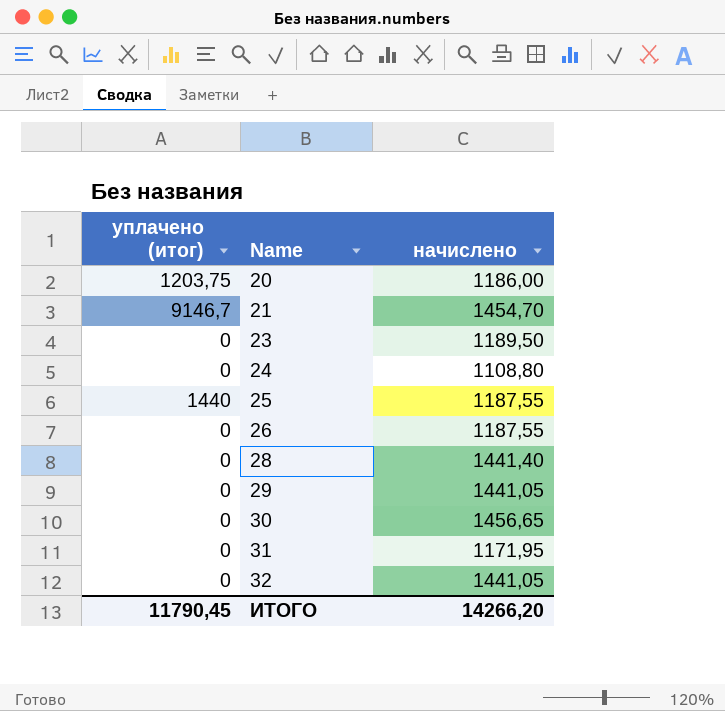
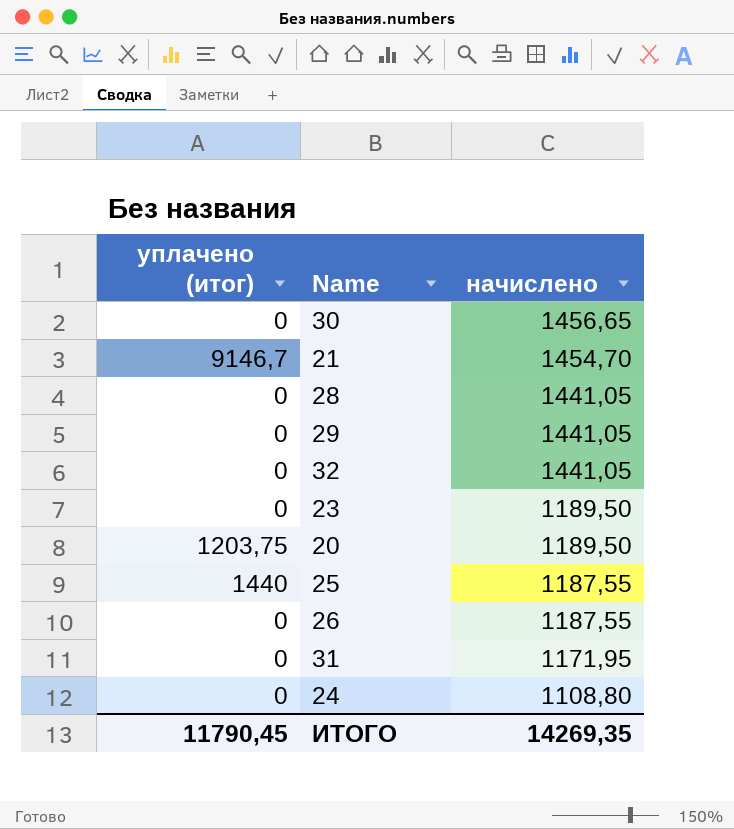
row order: Name ascending -> начислено descending
28 | начислено: 1441,40 -> 1441,05
20 | начислено: 1186,00 -> 1189,50
ИТОГО | начислено: 14266,20 -> 14269,35

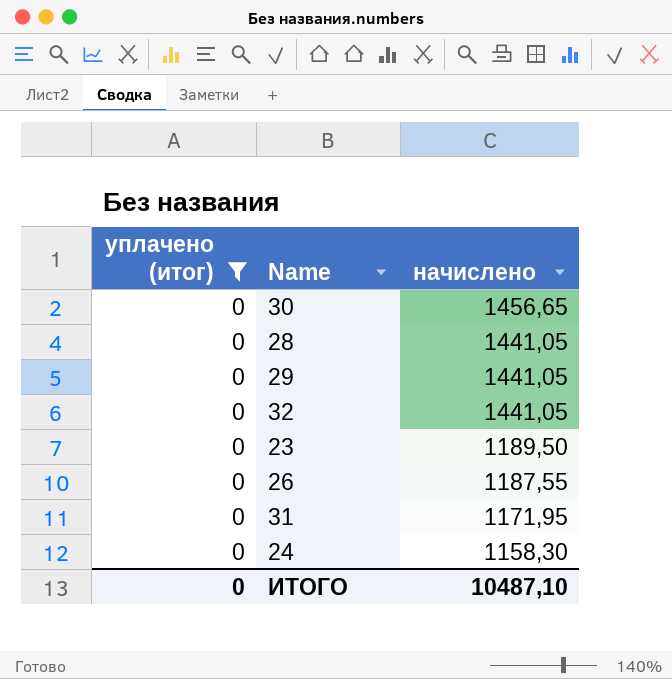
filter: none -> уплачено (итог) = 0
24 | начислено: 1108,80 -> 1158,30
ИТОГО | уплачено (итог): 11790,45 -> 0
ИТОГО | начислено: 14269,35 -> 10487,10

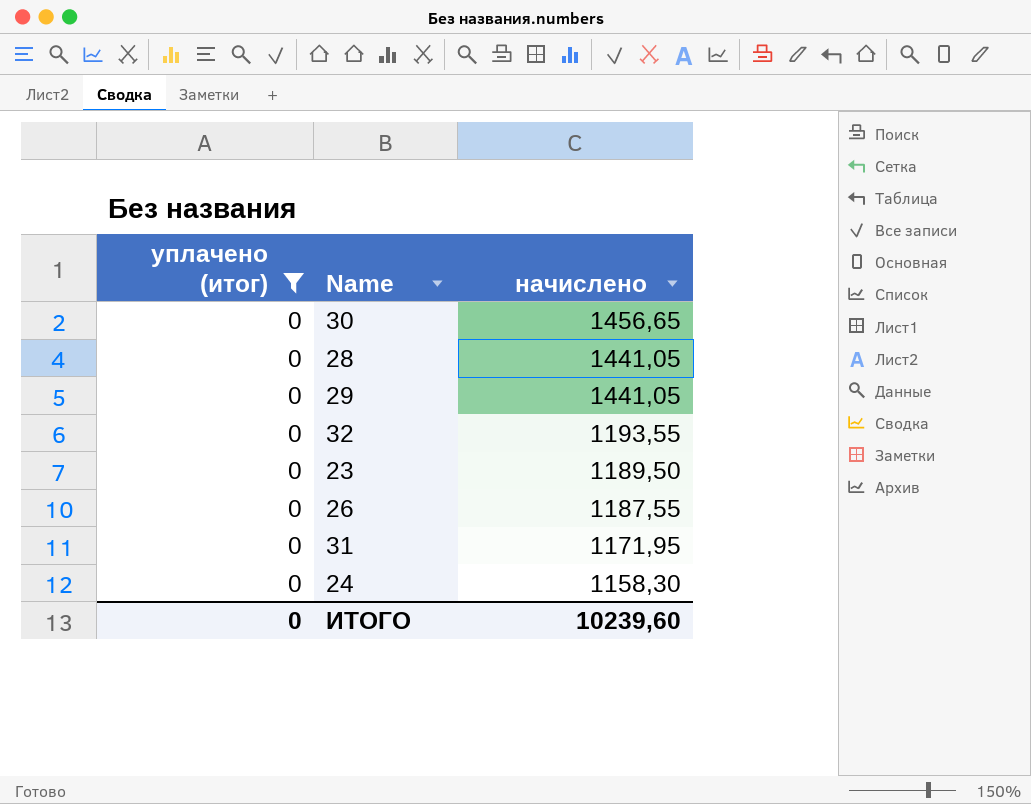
32 | начислено: 1441,05 -> 1193,55
ИТОГО | начислено: 10487,10 -> 10239,60

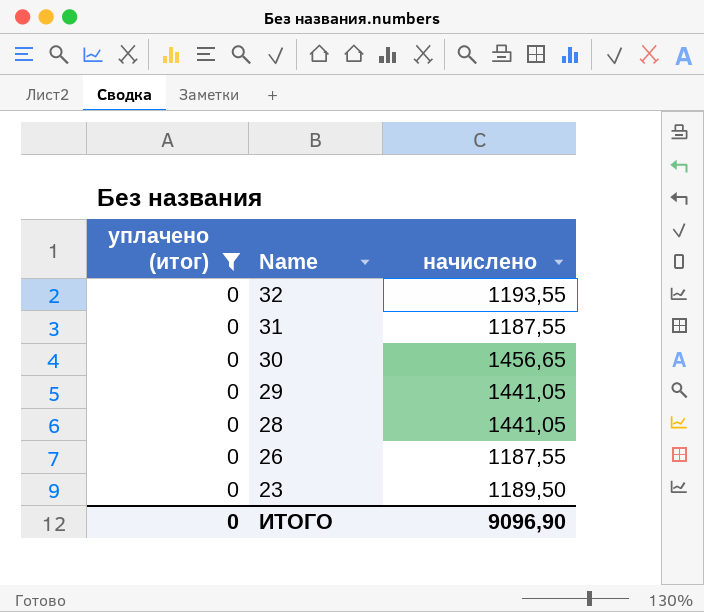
row order: начислено descending -> Name descending
row 24: 0 | 1158,30 -> none
31 | начислено: 1171,95 -> 1187,55
ИТОГО | начислено: 10239,60 -> 9096,90

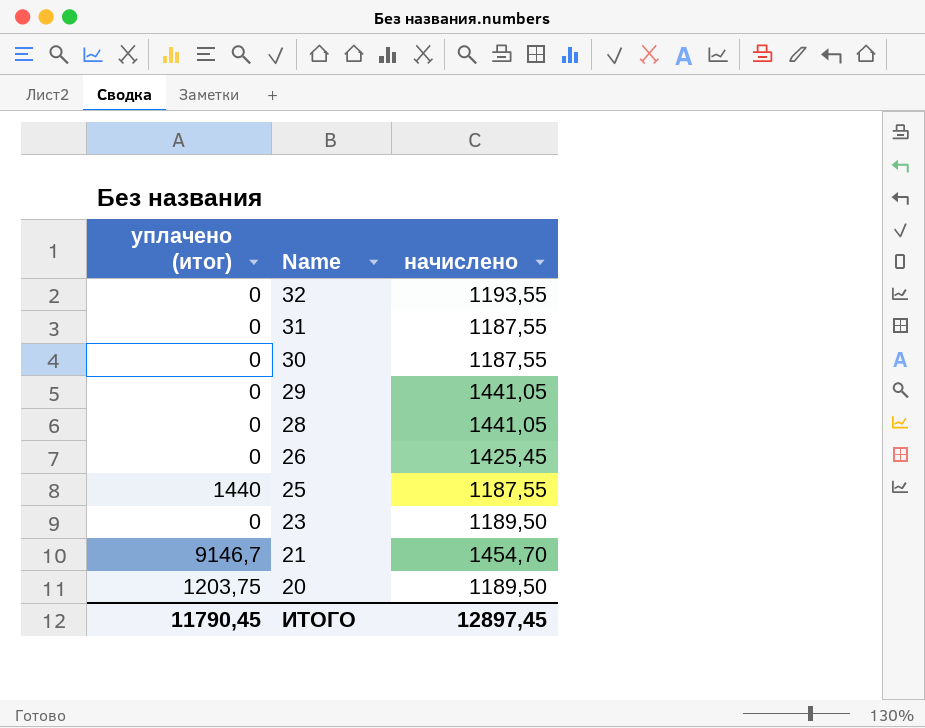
filter: уплачено (итог) = 0 -> none
30 | начислено: 1456,65 -> 1187,55
26 | начислено: 1187,55 -> 1425,45
ИТОГО | уплачено (итог): 0 -> 11790,45
ИТОГО | начислено: 9096,90 -> 12897,45

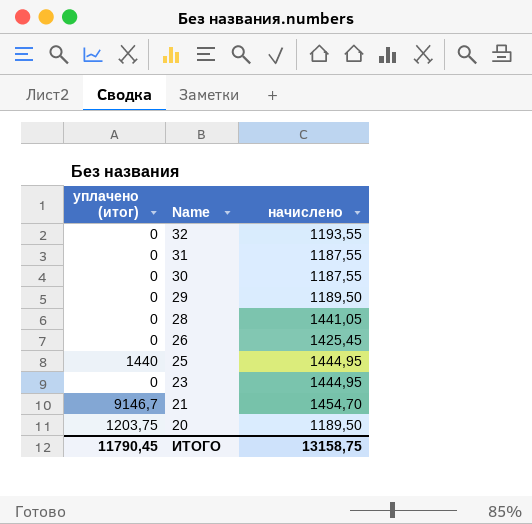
29 | начислено: 1441,05 -> 1189,50
25 | начислено: 1187,55 -> 1444,95
23 | начислено: 1189,50 -> 1444,95
ИТОГО | начислено: 12897,45 -> 13158,75

